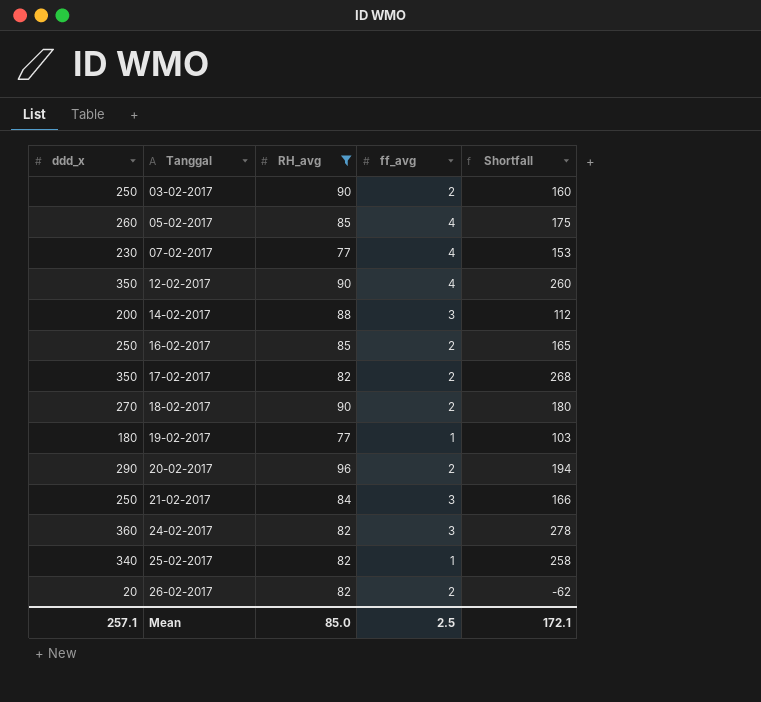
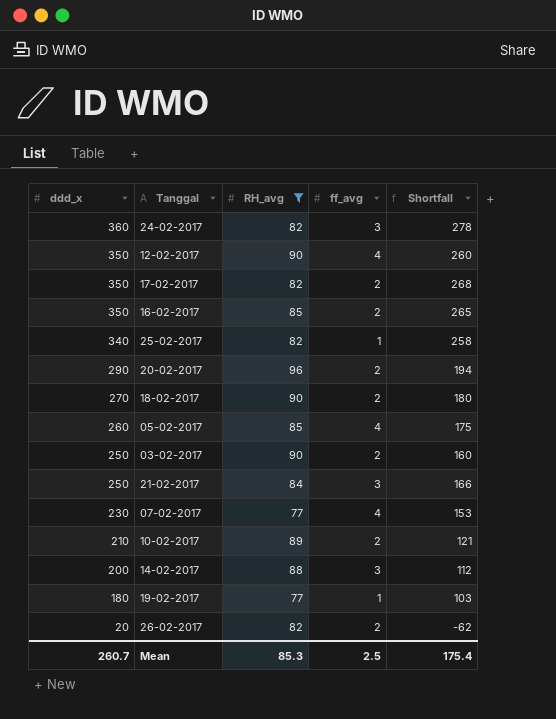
row order: Tanggal ascending -> ddd_x descending
16-02-2017 | ddd_x: 250 -> 350
16-02-2017 | Shortfall: 165 -> 265
row 10-02-2017: none -> 210 | 89 | 2 | 121
Mean | ddd_x: 257.1 -> 260.7
Mean | RH_avg: 85.0 -> 85.3
Mean | Shortfall: 172.1 -> 175.4

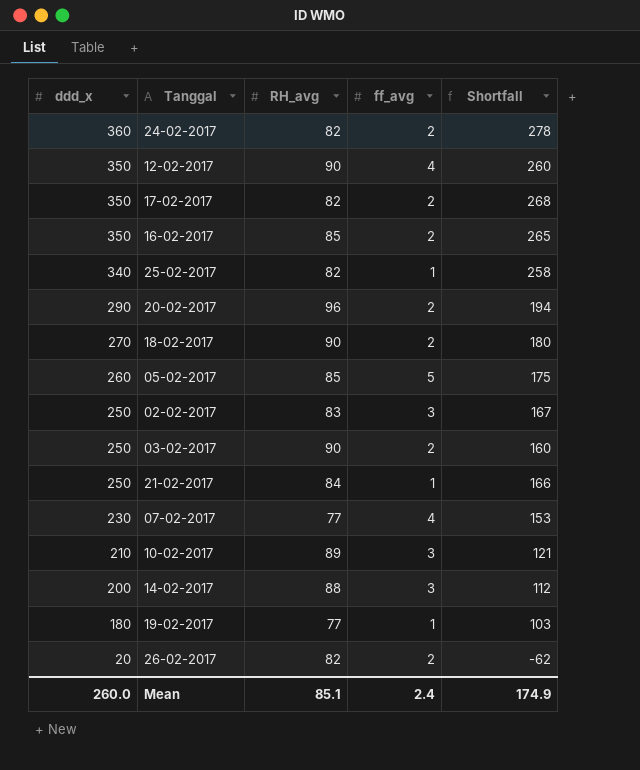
filter: RH_avg != 83 -> none
24-02-2017 | ff_avg: 3 -> 2
05-02-2017 | ff_avg: 4 -> 5
21-02-2017 | ff_avg: 3 -> 1
10-02-2017 | ff_avg: 2 -> 3
Mean | ddd_x: 260.7 -> 260.0
Mean | RH_avg: 85.3 -> 85.1
Mean | ff_avg: 2.5 -> 2.4
Mean | Shortfall: 175.4 -> 174.9

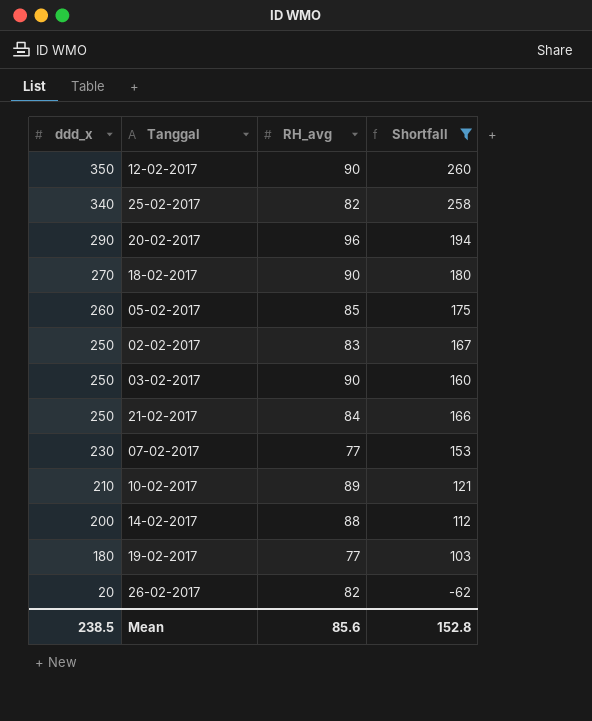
filter: none -> Shortfall <= 260
column ff_avg | position: 4 -> none
Mean | ddd_x: 260.0 -> 238.5
Mean | RH_avg: 85.1 -> 85.6
Mean | Shortfall: 174.9 -> 152.8

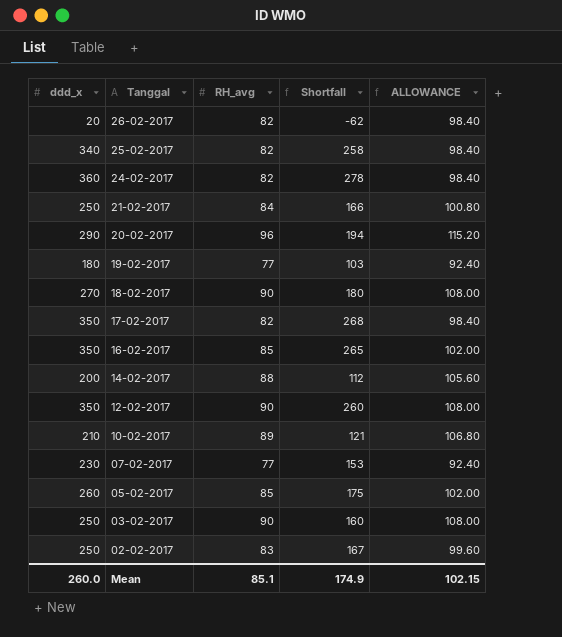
filter: Shortfall <= 260 -> none
row order: ddd_x descending -> Tanggal descending
column ALLOWANCE | formula: none -> [RH_avg] * 1.2
Mean | ddd_x: 238.5 -> 260.0
Mean | RH_avg: 85.6 -> 85.1
Mean | Shortfall: 152.8 -> 174.9

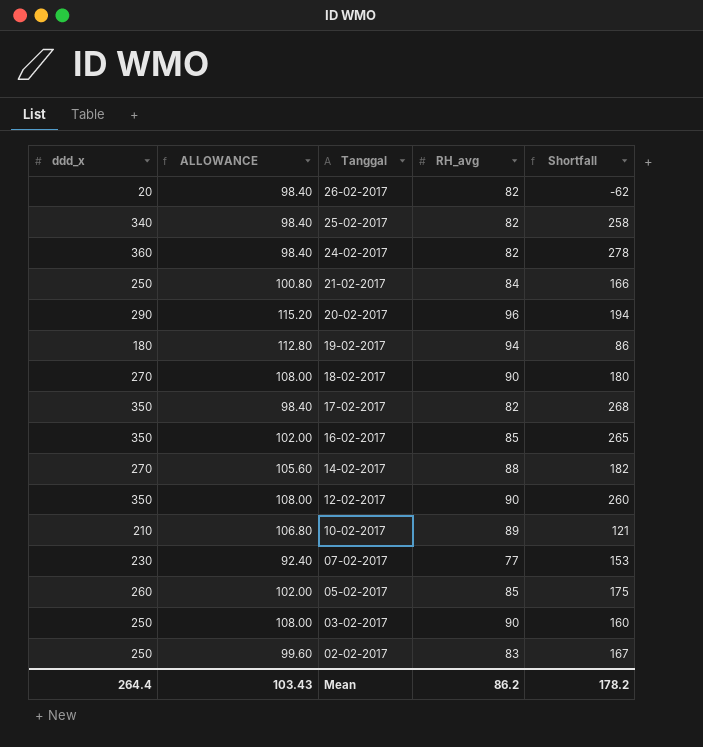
column ALLOWANCE | position: 5 -> 2
19-02-2017 | ALLOWANCE: 92.40 -> 112.80
19-02-2017 | RH_avg: 77 -> 94
19-02-2017 | Shortfall: 103 -> 86
14-02-2017 | ddd_x: 200 -> 270
14-02-2017 | Shortfall: 112 -> 182
Mean | ddd_x: 260.0 -> 264.4
Mean | ALLOWANCE: 102.15 -> 103.43
Mean | RH_avg: 85.1 -> 86.2
Mean | Shortfall: 174.9 -> 178.2

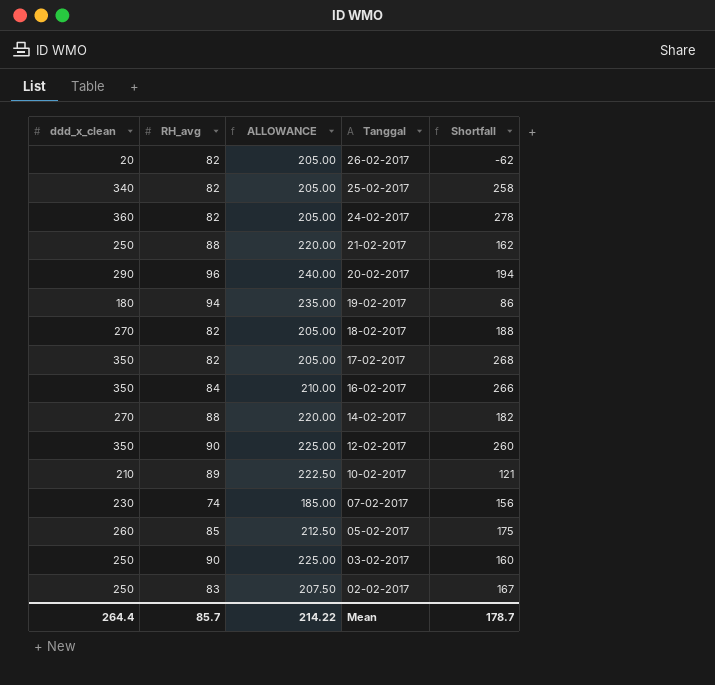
column name: ddd_x -> ddd_x_clean
column RH_avg | position: 4 -> 2
column ALLOWANCE | formula: [RH_avg] * 1.2 -> [RH_avg] * 2.5
21-02-2017 | RH_avg: 84 -> 88
21-02-2017 | Shortfall: 166 -> 162
18-02-2017 | RH_avg: 90 -> 82
18-02-2017 | Shortfall: 180 -> 188
16-02-2017 | RH_avg: 85 -> 84
16-02-2017 | Shortfall: 265 -> 266
07-02-2017 | RH_avg: 77 -> 74
07-02-2017 | Shortfall: 153 -> 156
Mean | RH_avg: 86.2 -> 85.7
Mean | ALLOWANCE: 103.43 -> 214.22
Mean | Shortfall: 178.2 -> 178.7

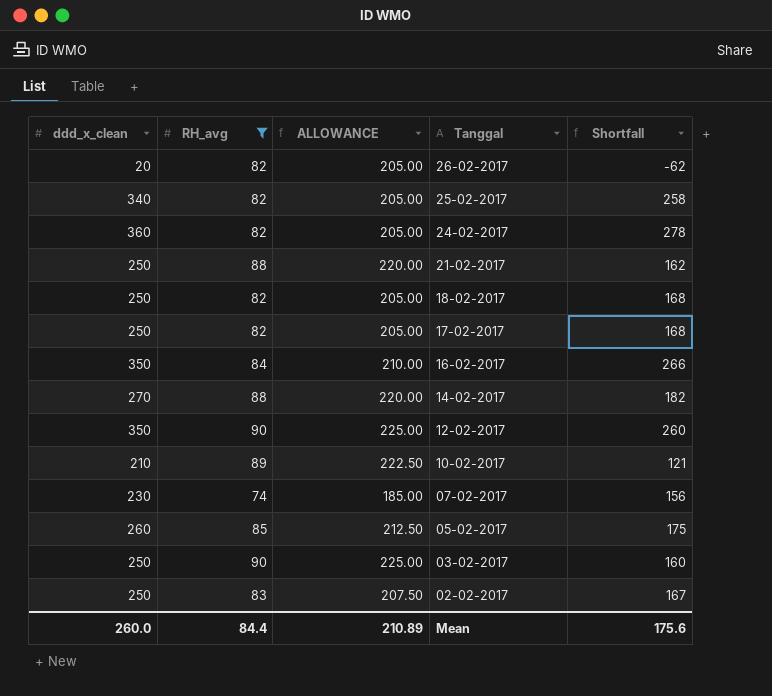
filter: none -> RH_avg <= 90
18-02-2017 | ddd_x_clean: 270 -> 250
18-02-2017 | Shortfall: 188 -> 168
17-02-2017 | ddd_x_clean: 350 -> 250
17-02-2017 | Shortfall: 268 -> 168
Mean | ddd_x_clean: 264.4 -> 260.0
Mean | RH_avg: 85.7 -> 84.4
Mean | ALLOWANCE: 214.22 -> 210.89
Mean | Shortfall: 178.7 -> 175.6

